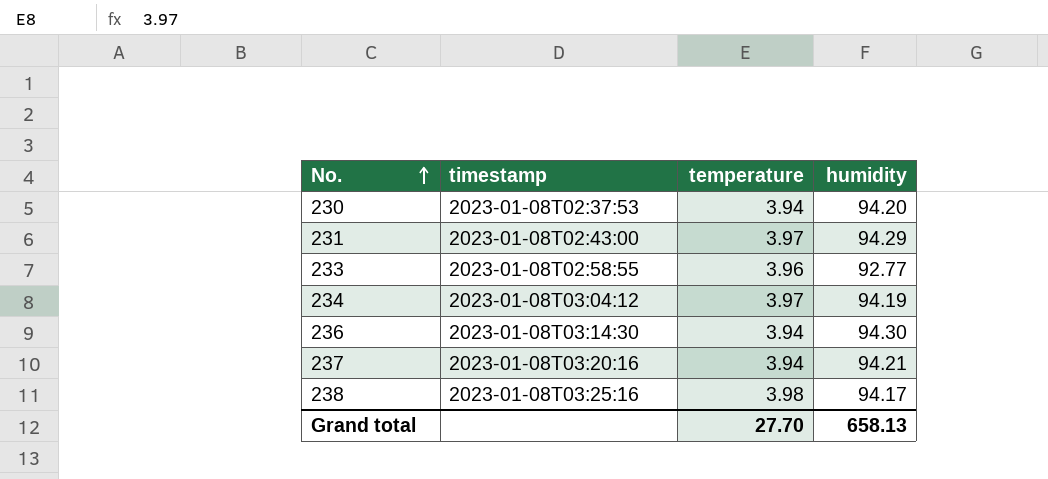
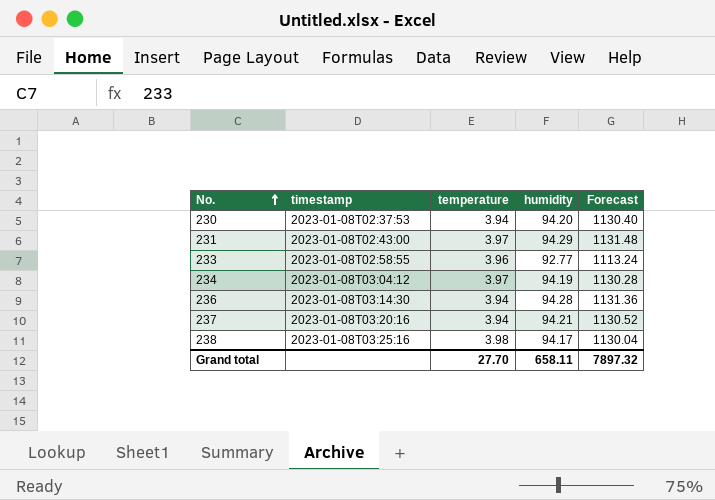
column Forecast | formula: none -> [humidity] * 12
236 | humidity: 94.30 -> 94.28
Grand total | humidity: 658.13 -> 658.11

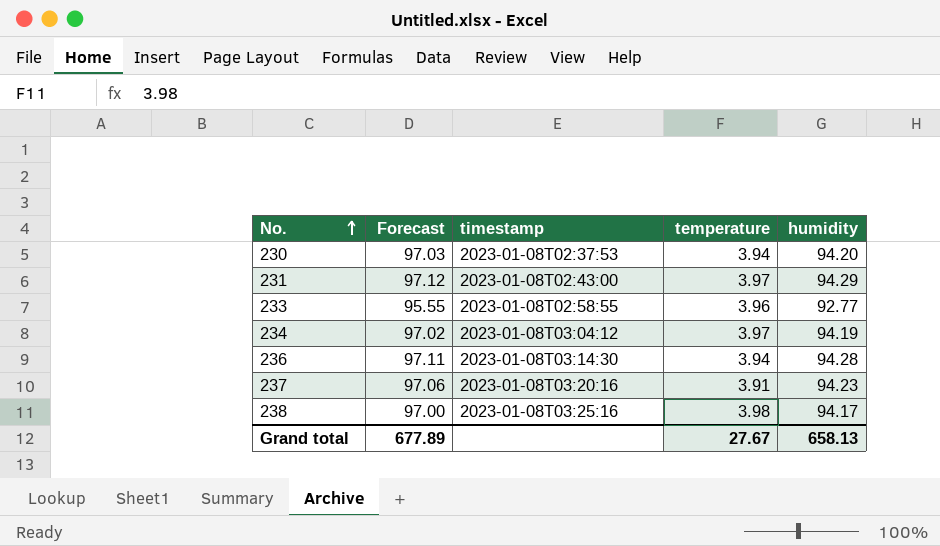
column Forecast | formula: [humidity] * 12 -> [humidity] * 1.03
column Forecast | position: 5 -> 2
237 | temperature: 3.94 -> 3.91
237 | humidity: 94.21 -> 94.23
Grand total | Forecast: 7897.32 -> 677.89
Grand total | temperature: 27.70 -> 27.67
Grand total | humidity: 658.11 -> 658.13

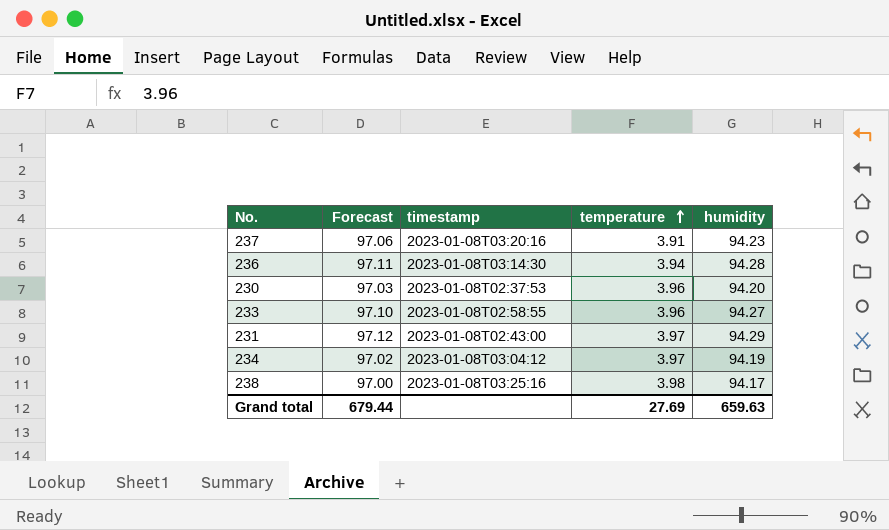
row order: No. ascending -> temperature ascending
230 | temperature: 3.94 -> 3.96
233 | Forecast: 95.55 -> 97.10
233 | humidity: 92.77 -> 94.27
Grand total | Forecast: 677.89 -> 679.44
Grand total | temperature: 27.67 -> 27.69
Grand total | humidity: 658.13 -> 659.63

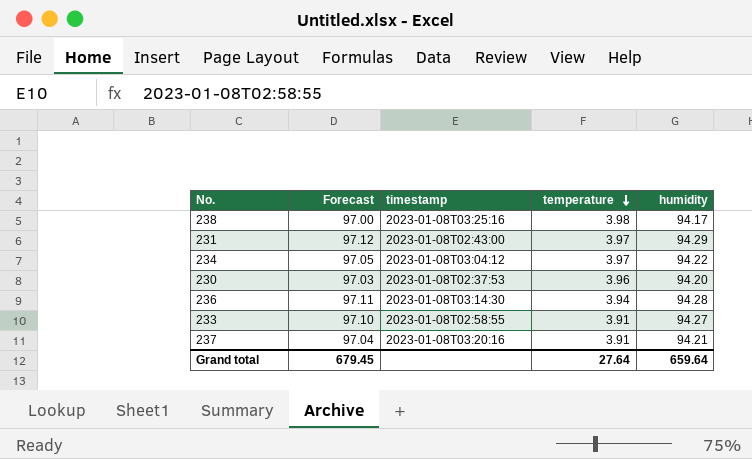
row order: temperature ascending -> temperature descending
234 | Forecast: 97.02 -> 97.05
234 | humidity: 94.19 -> 94.22
233 | temperature: 3.96 -> 3.91
237 | Forecast: 97.06 -> 97.04
237 | humidity: 94.23 -> 94.21
Grand total | Forecast: 679.44 -> 679.45
Grand total | temperature: 27.69 -> 27.64
Grand total | humidity: 659.63 -> 659.64

